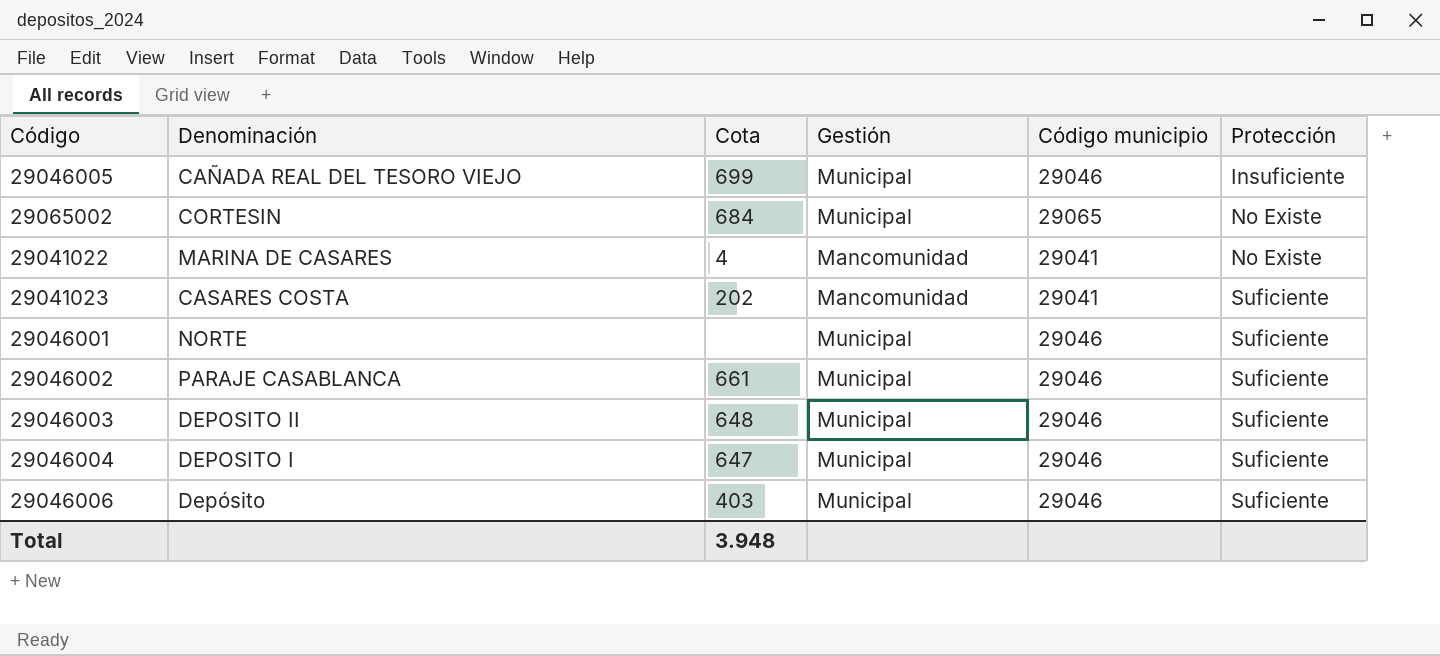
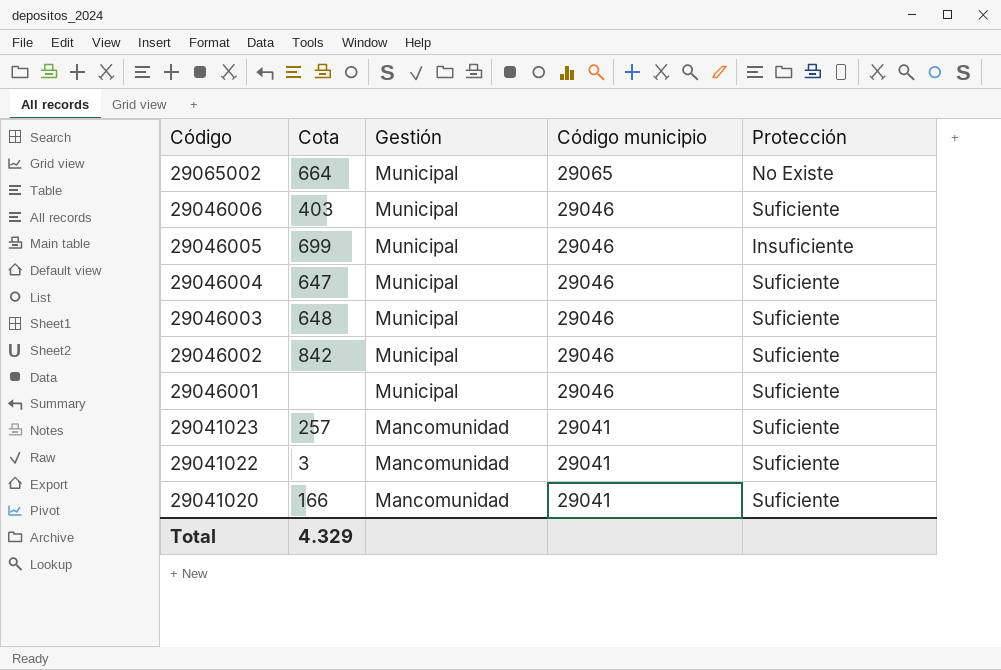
row order: Protección ascending -> Código descending
column Denominación | position: 2 -> none
29065002 | Cota: 684 -> 664
29046002 | Cota: 661 -> 842
29041023 | Cota: 202 -> 257
29041022 | Cota: 4 -> 3
29041022 | Protección: No Existe -> Suficiente
row 29041020: none -> 166 | Mancomunidad | 29041 | Suficiente
Total | Cota: 3.948 -> 4.329

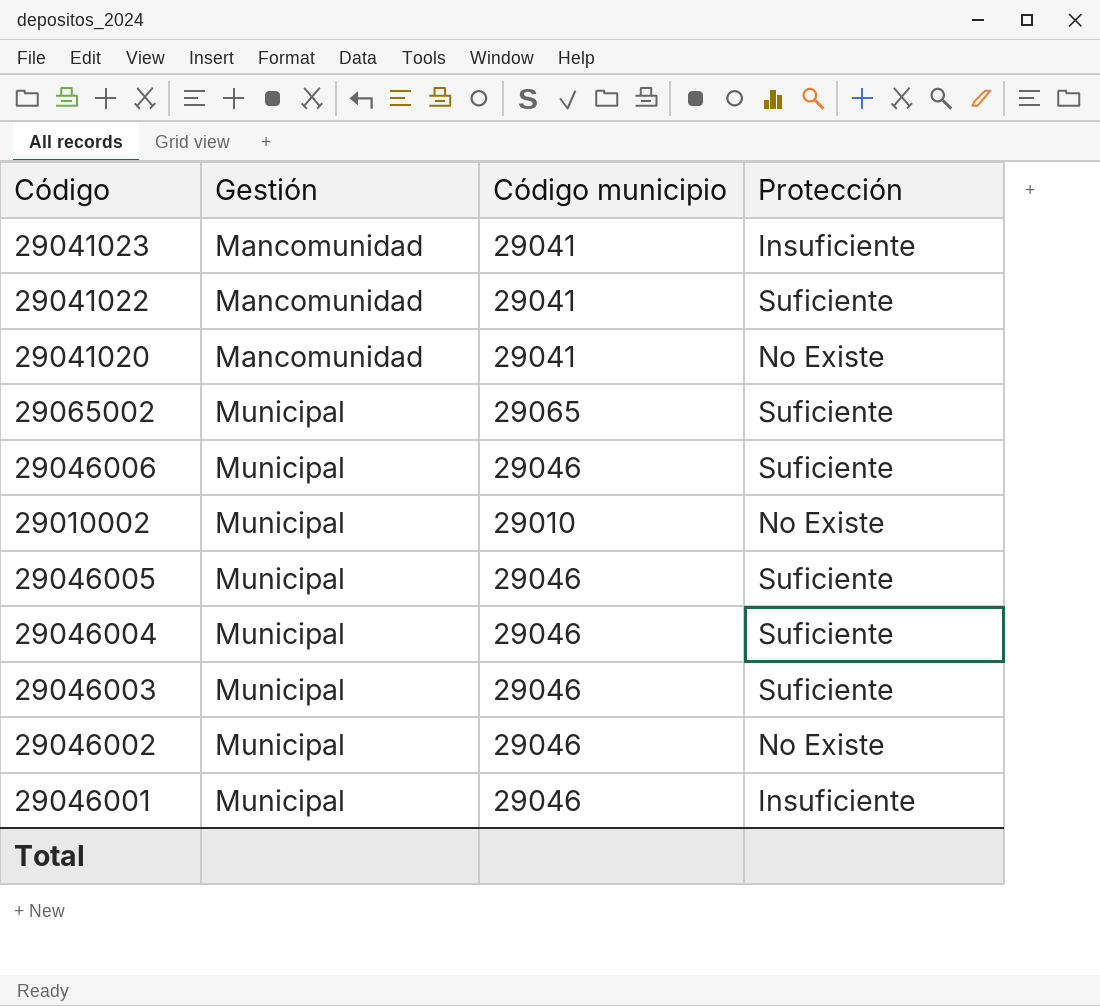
row order: Código descending -> Gestión ascending
column Cota | position: 2 -> none
29041023 | Protección: Suficiente -> Insuficiente
29041020 | Protección: Suficiente -> No Existe
29065002 | Protección: No Existe -> Suficiente
row 29010002: none -> Municipal | 29010 | No Existe
29046005 | Protección: Insuficiente -> Suficiente
29046002 | Protección: Suficiente -> No Existe
29046001 | Protección: Suficiente -> Insuficiente

